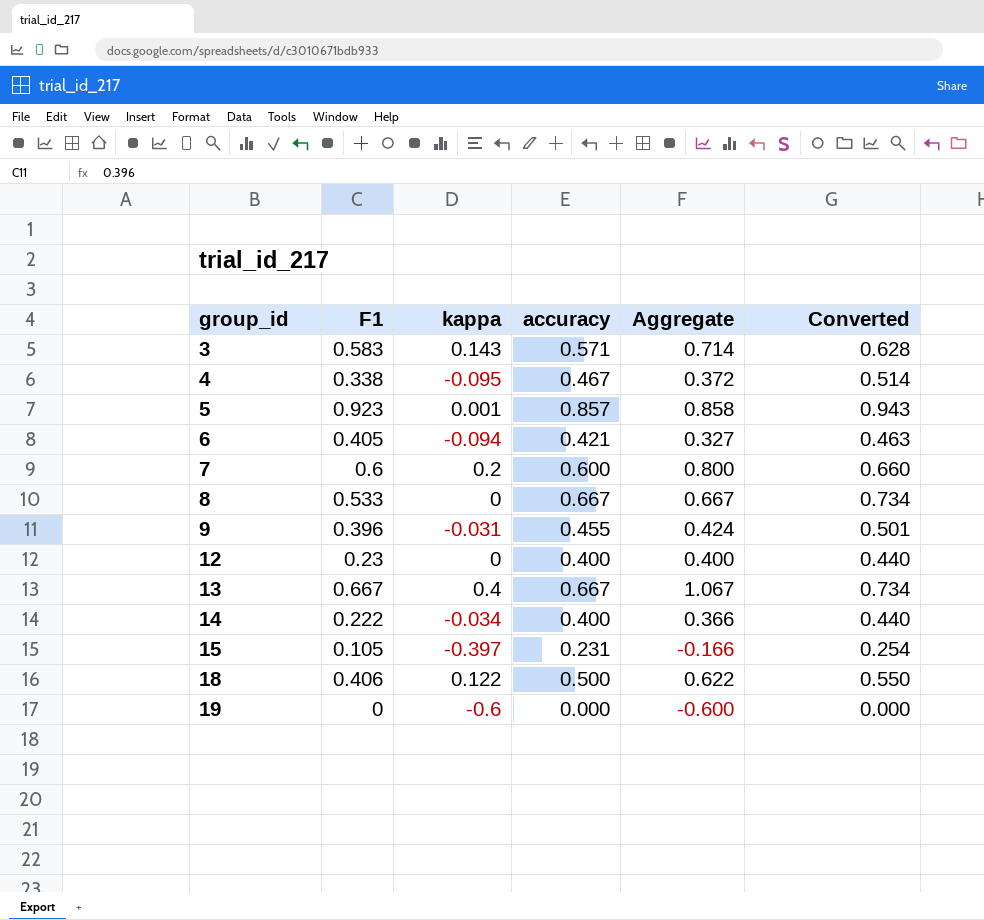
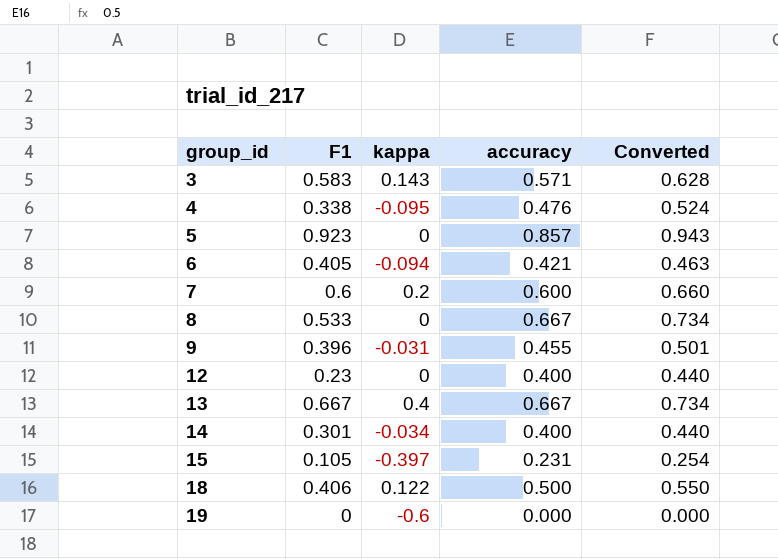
column Aggregate | formula: [kappa] + [accuracy] -> none
4 | accuracy: 0.467 -> 0.476
4 | Converted: 0.514 -> 0.524
5 | kappa: 0.001 -> 0
14 | F1: 0.222 -> 0.301

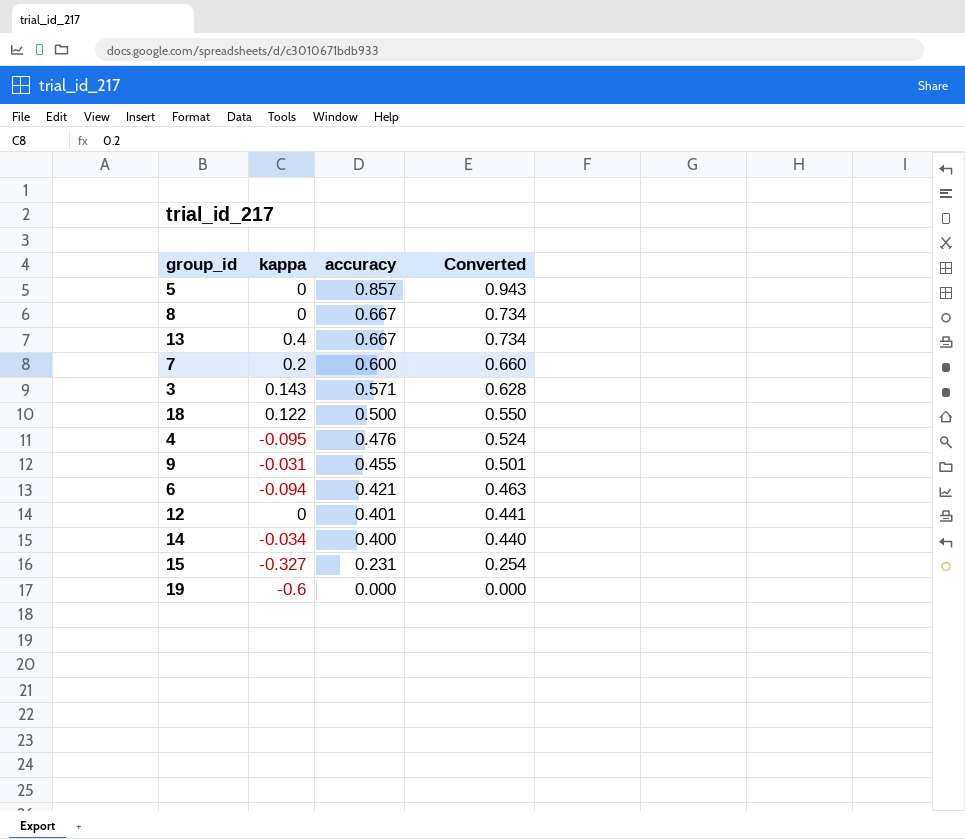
row order: group_id ascending -> accuracy descending
column F1 | position: 2 -> none
12 | accuracy: 0.400 -> 0.401
12 | Converted: 0.440 -> 0.441
15 | kappa: -0.397 -> -0.327

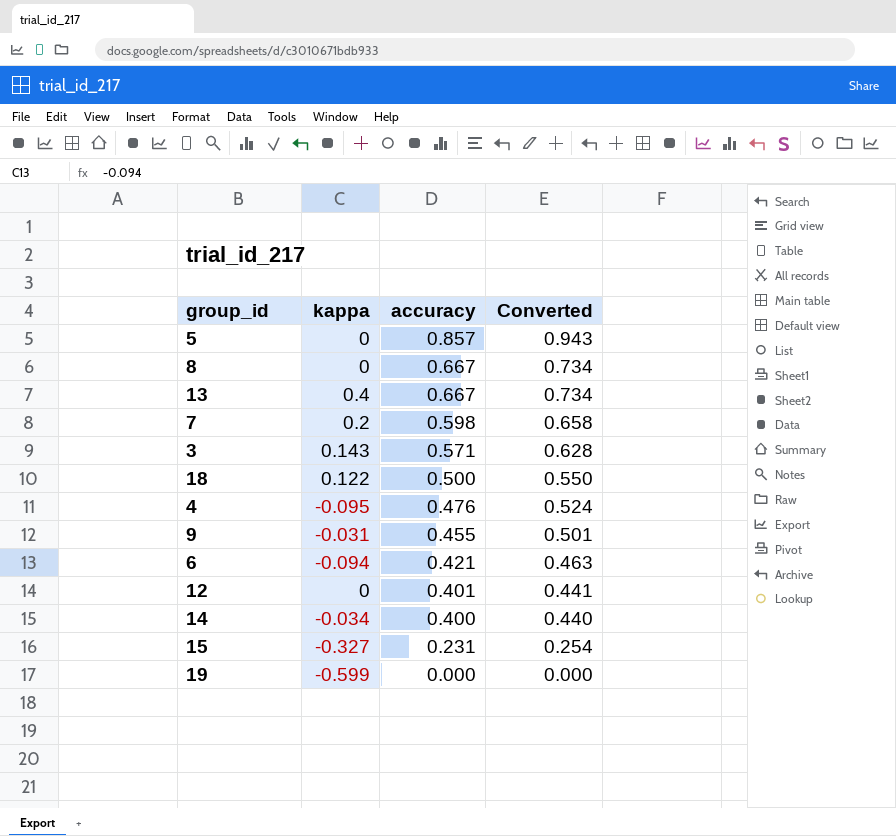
7 | accuracy: 0.600 -> 0.598
7 | Converted: 0.660 -> 0.658
19 | kappa: -0.6 -> -0.599

